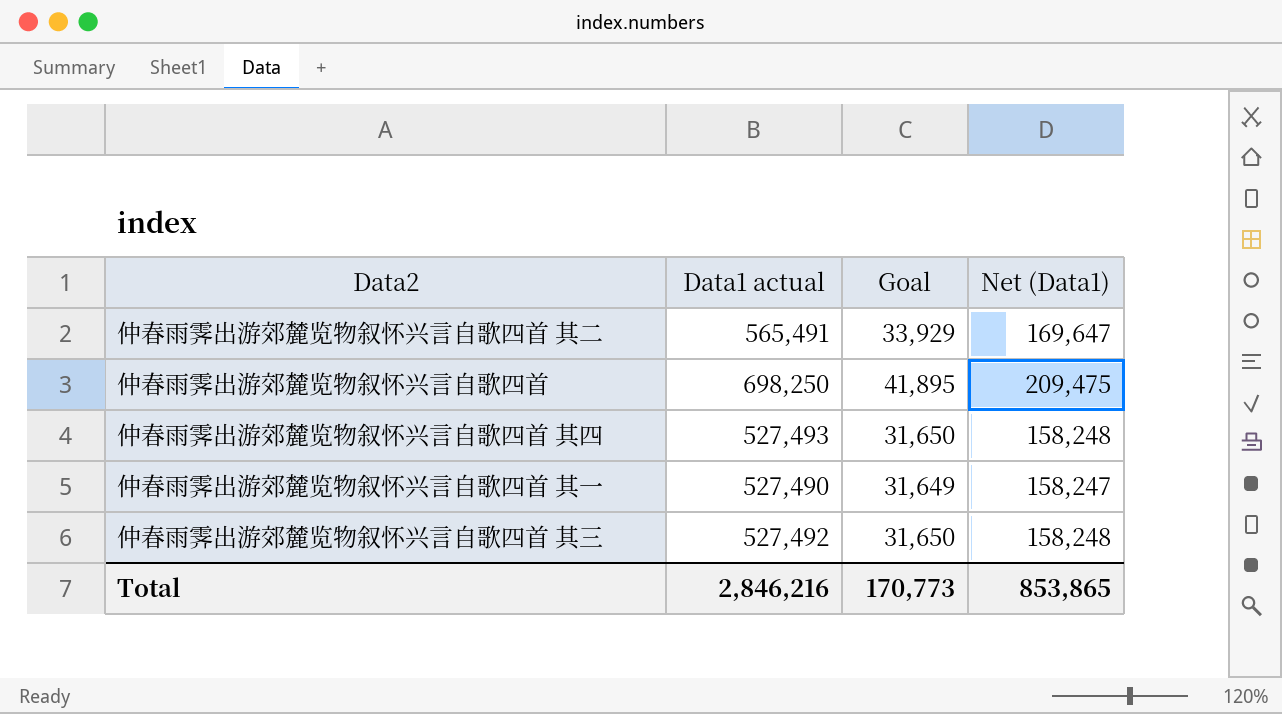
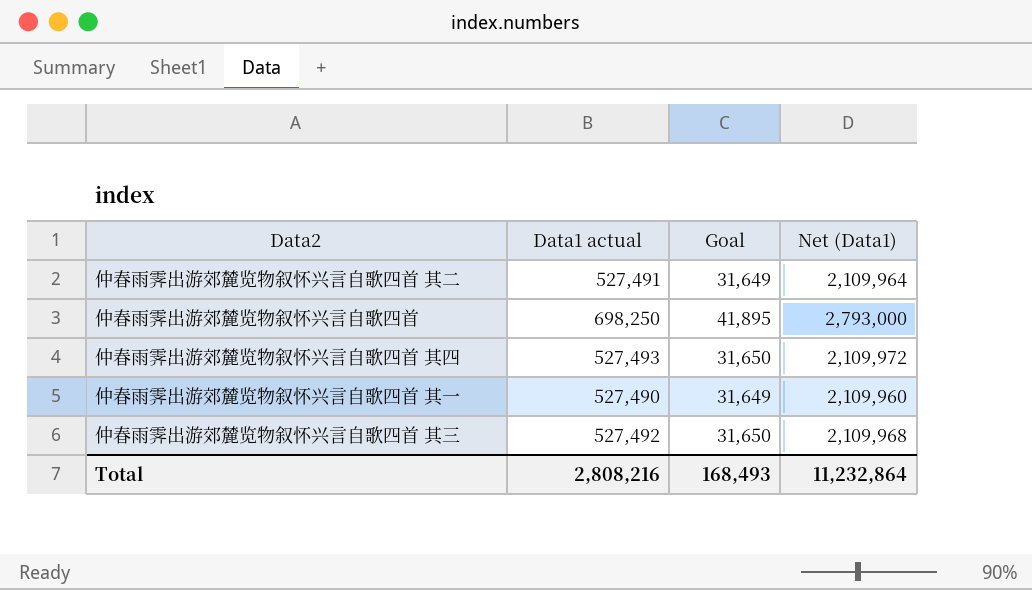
column Net (Data1) | formula: [Data1 actual] * 0.3 -> [Data1 actual] * 4
仲春雨霁出游郊麓览物叙怀兴言自歌四首 其二 | Data1 actual: 565,491 -> 527,491
仲春雨霁出游郊麓览物叙怀兴言自歌四首 其二 | Goal: 33,929 -> 31,649
Total | Data1 actual: 2,846,216 -> 2,808,216
Total | Goal: 170,773 -> 168,493
Total | Net (Data1): 853,865 -> 11,232,864

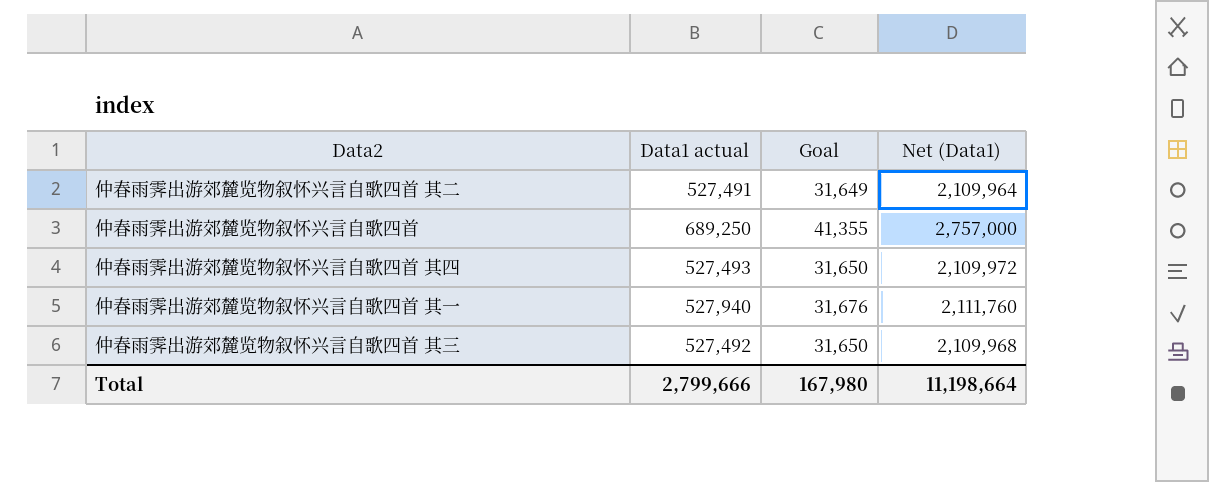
仲春雨霁出游郊麓览物叙怀兴言自歌四首 | Data1 actual: 698,250 -> 689,250
仲春雨霁出游郊麓览物叙怀兴言自歌四首 | Goal: 41,895 -> 41,355
仲春雨霁出游郊麓览物叙怀兴言自歌四首 | Net (Data1): 2,793,000 -> 2,757,000
仲春雨霁出游郊麓览物叙怀兴言自歌四首 其一 | Data1 actual: 527,490 -> 527,940
仲春雨霁出游郊麓览物叙怀兴言自歌四首 其一 | Goal: 31,649 -> 31,676
仲春雨霁出游郊麓览物叙怀兴言自歌四首 其一 | Net (Data1): 2,109,960 -> 2,111,760
Total | Data1 actual: 2,808,216 -> 2,799,666
Total | Goal: 168,493 -> 167,980
Total | Net (Data1): 11,232,864 -> 11,198,664

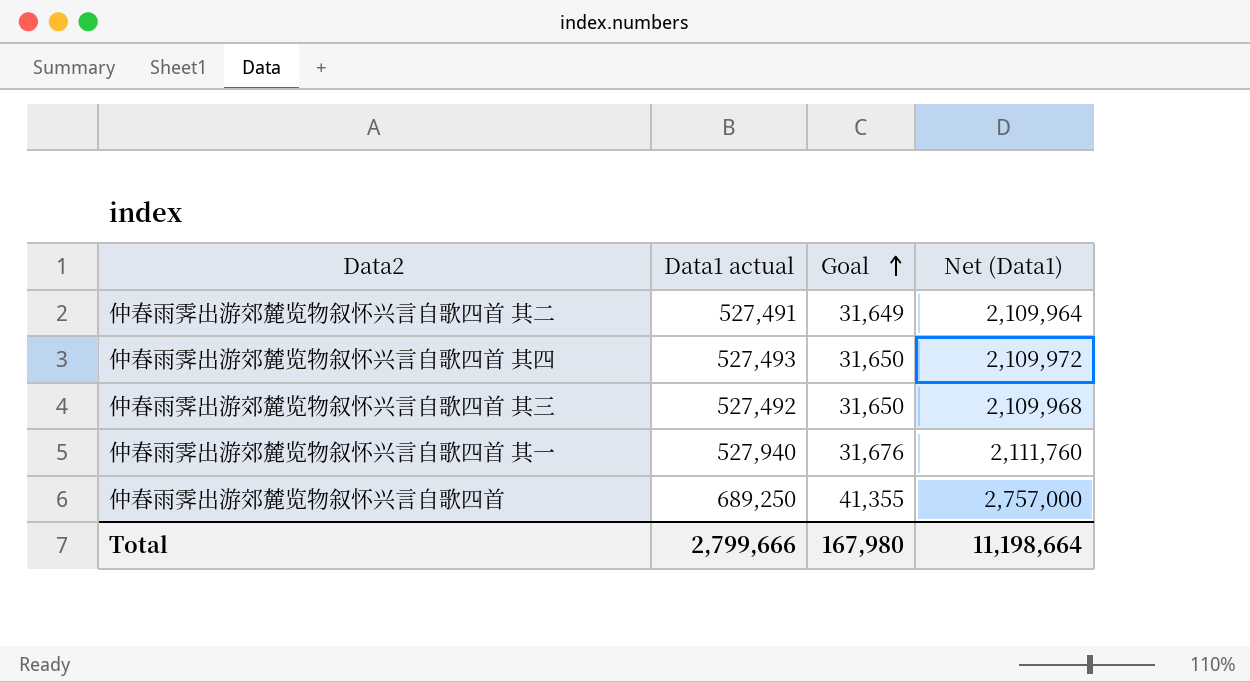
row order: none -> Goal ascending

